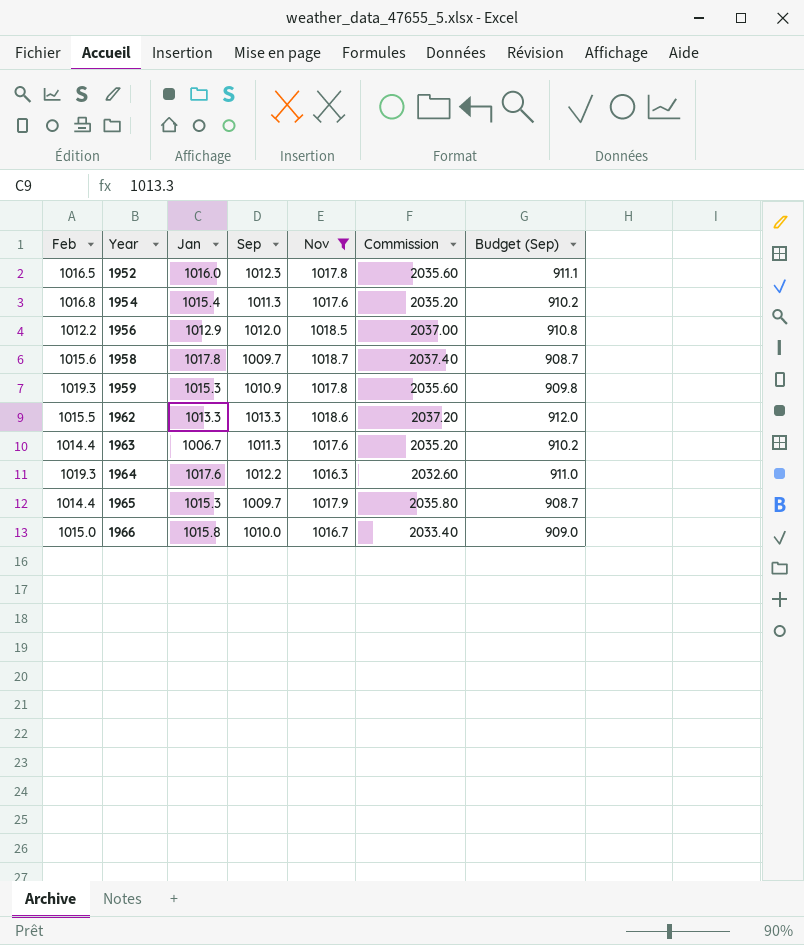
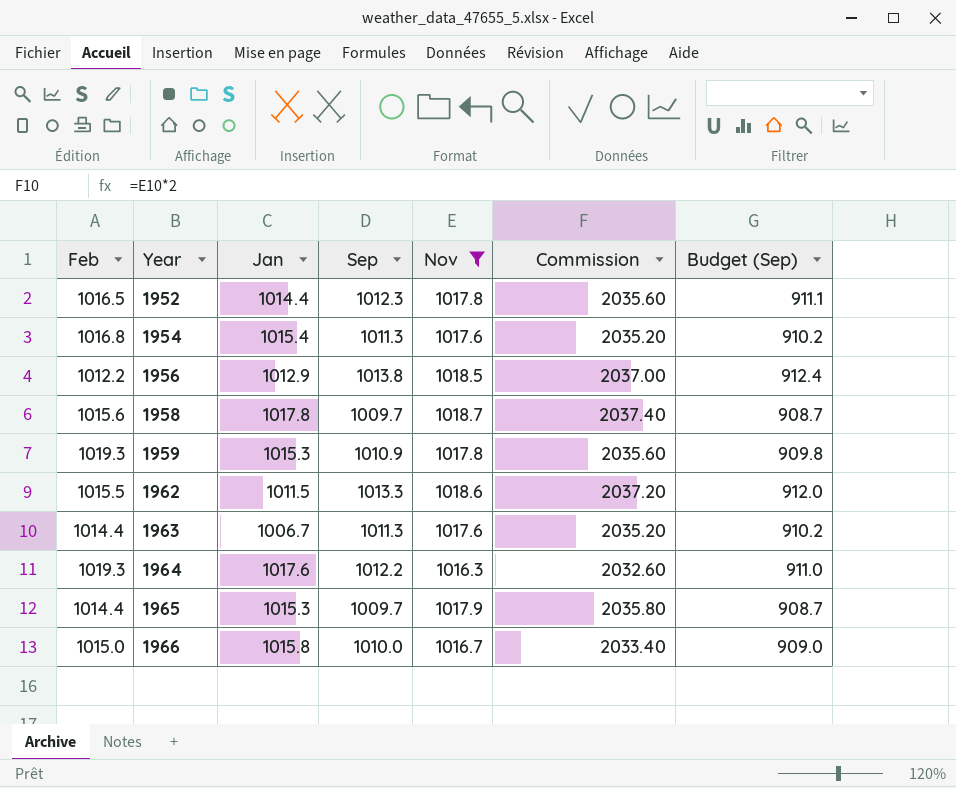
1952 | Jan: 1016.0 -> 1014.4
1956 | Sep: 1012.0 -> 1013.8
1956 | Budget (Sep): 910.8 -> 912.4
1962 | Jan: 1013.3 -> 1011.5

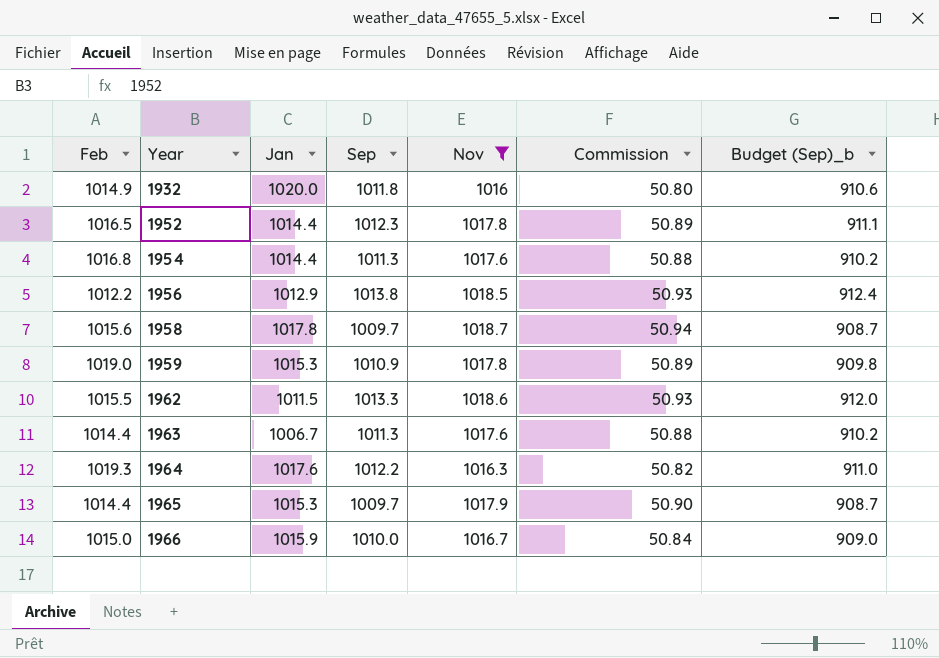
column Commission | formula: [Nov] * 2 -> [Nov] * 0.05
column name: Budget (Sep) -> Budget (Sep)_b
row 1932: none -> 1014.9 | 1020.0 | 1011.8 | 1016 | 50.80 | 910.6
1954 | Jan: 1015.4 -> 1014.4
1959 | Feb: 1019.3 -> 1019.0
1966 | Jan: 1015.8 -> 1015.9

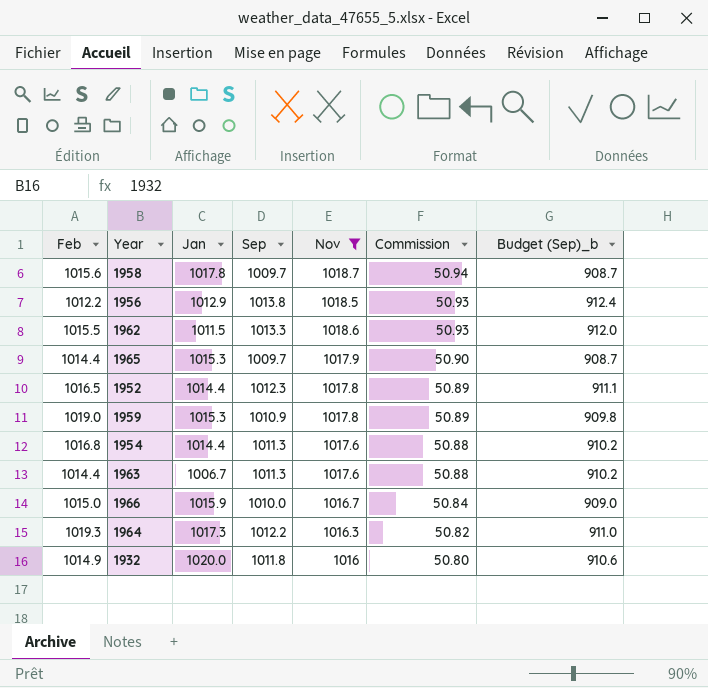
row order: Year ascending -> Commission descending
1964 | Jan: 1017.6 -> 1017.3

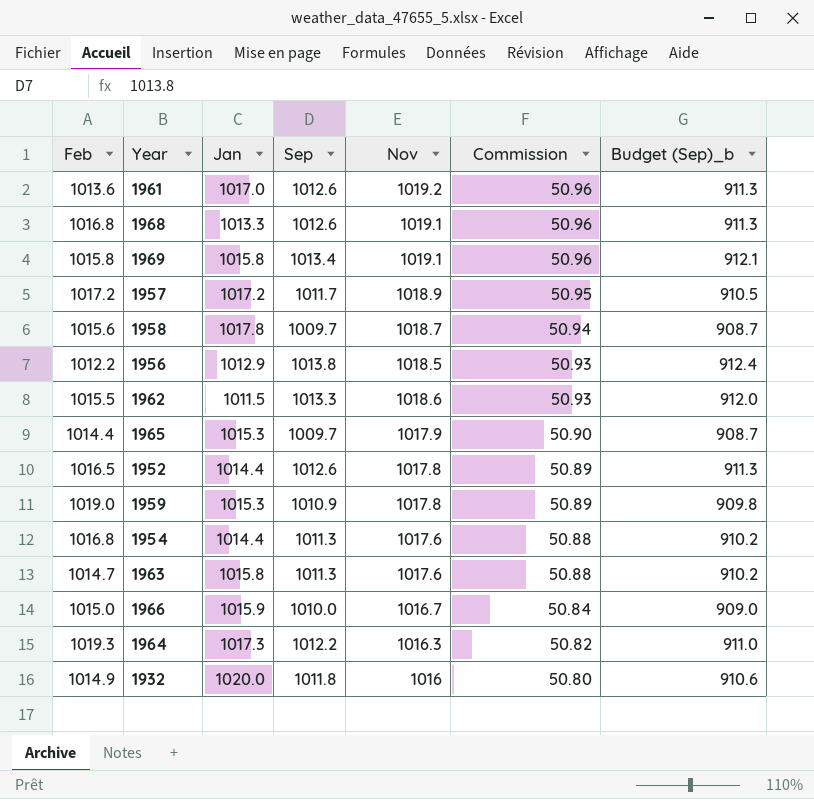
filter: Nov <= 1018.7 -> none
1952 | Sep: 1012.3 -> 1012.6
1952 | Budget (Sep)_b: 911.1 -> 911.3
1963 | Feb: 1014.4 -> 1014.7
1963 | Jan: 1006.7 -> 1015.8

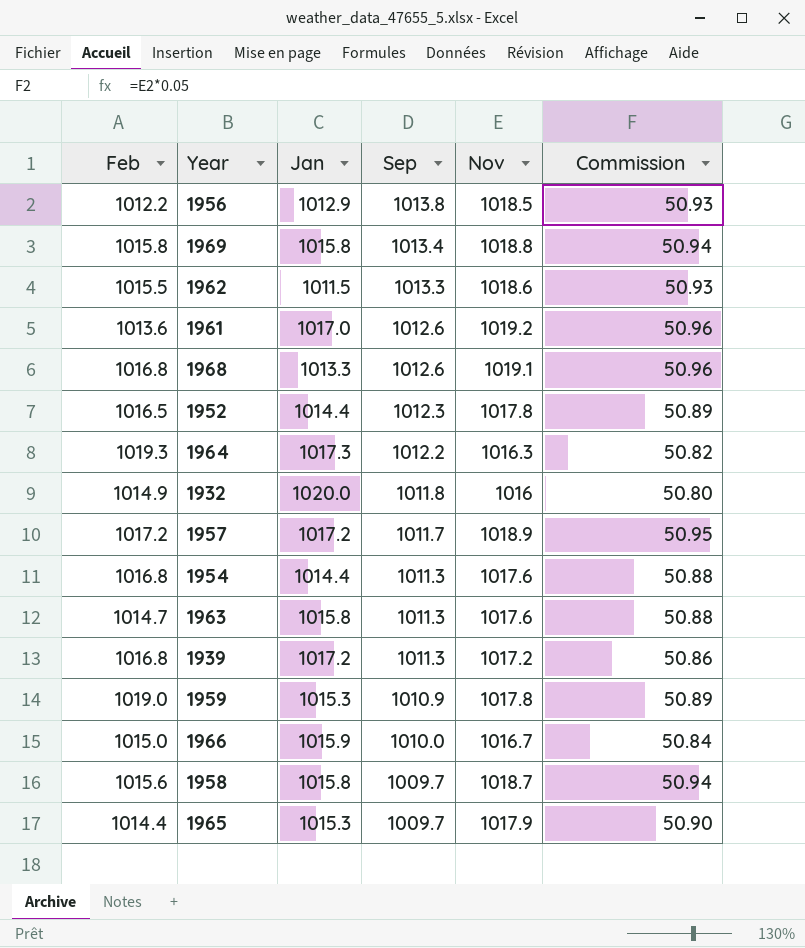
row order: Commission descending -> Sep descending
column Budget (Sep)_b | formula: [Sep] * 0.9 -> none
1969 | Nov: 1019.1 -> 1018.8
1969 | Commission: 50.96 -> 50.94
1952 | Sep: 1012.6 -> 1012.3
row 1939: none -> 1016.8 | 1017.2 | 1011.3 | 1017.2 | 50.86
1958 | Jan: 1017.8 -> 1015.8

